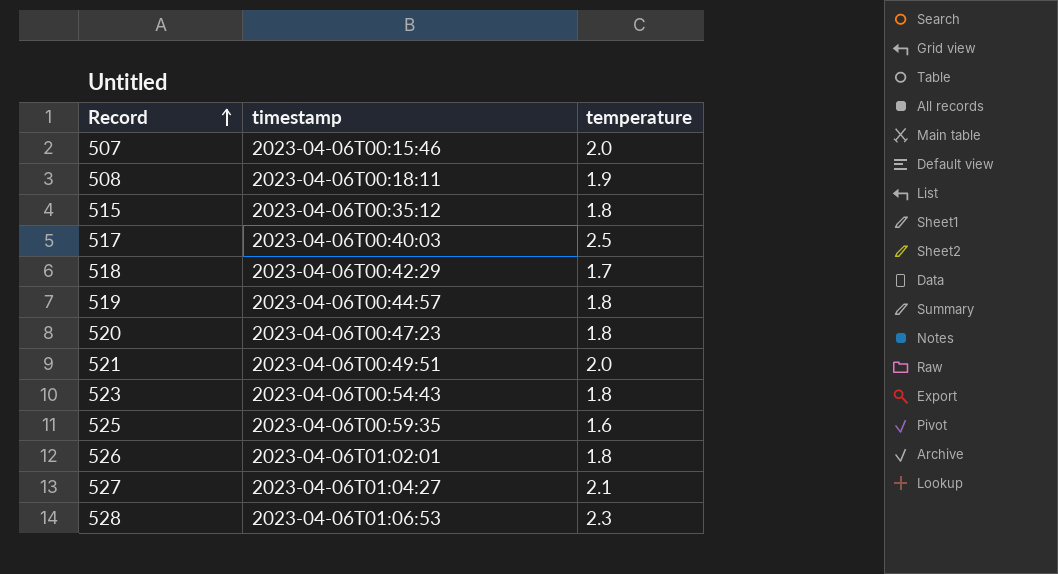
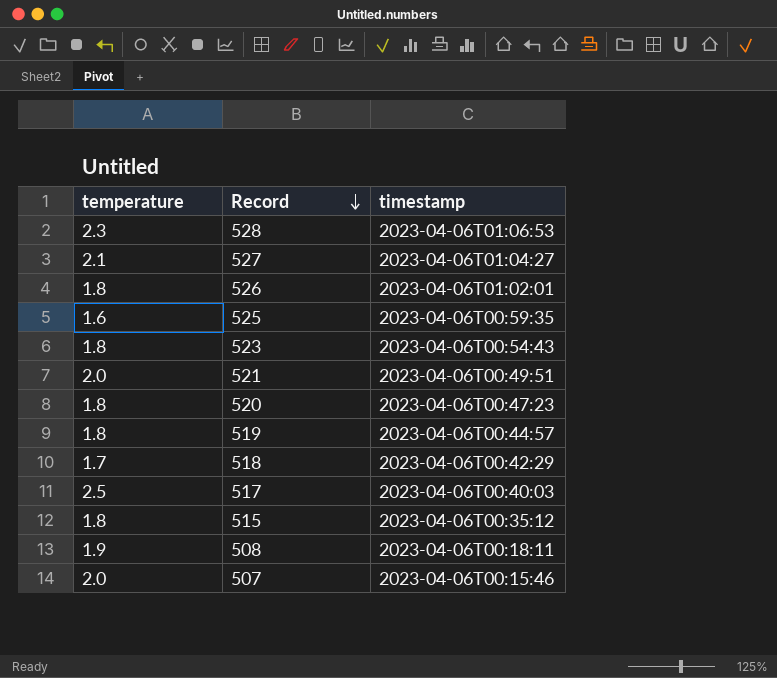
row order: Record ascending -> Record descending
column temperature | position: 3 -> 1

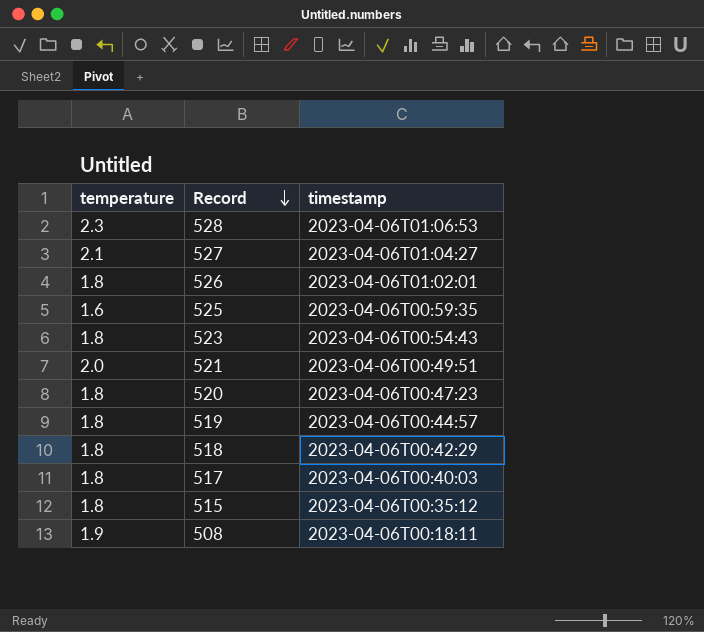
row 507: 2.0 | 2023-04-06T00:15:46 -> none
518 | temperature: 1.7 -> 1.8
517 | temperature: 2.5 -> 1.8

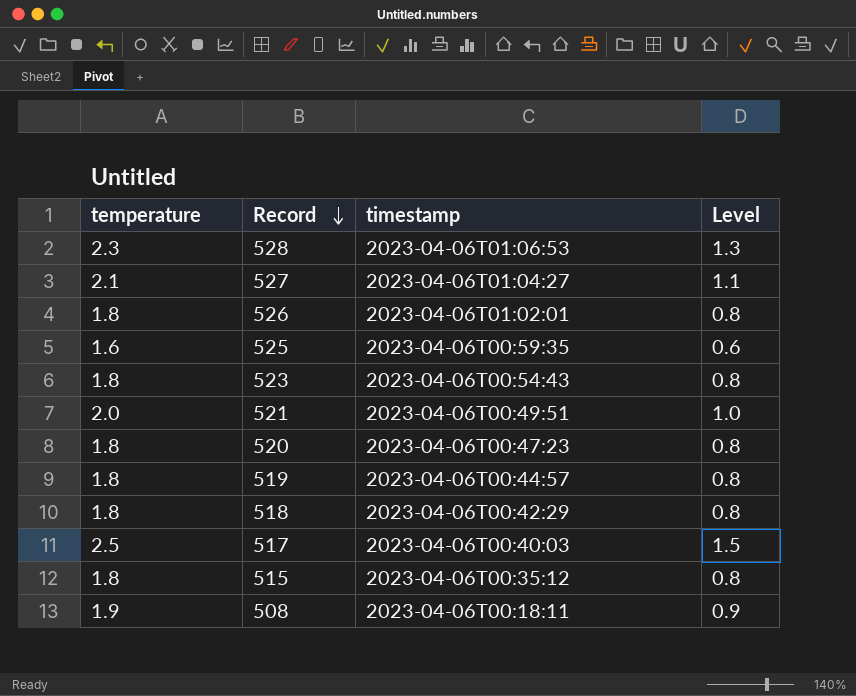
column Level | formula: none -> [temperature] - 1
517 | temperature: 1.8 -> 2.5

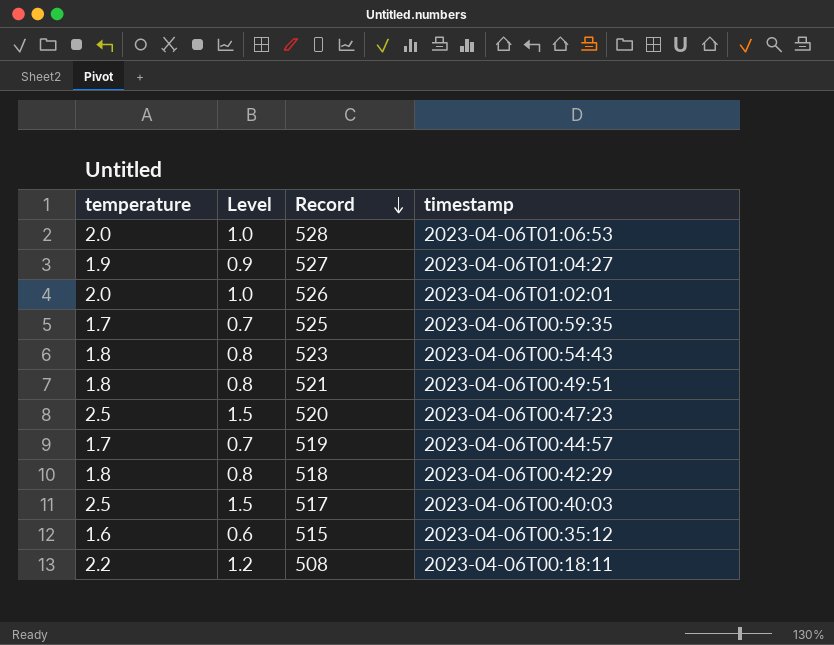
column Level | position: 4 -> 2
528 | temperature: 2.3 -> 2.0
528 | Level: 1.3 -> 1.0
527 | temperature: 2.1 -> 1.9
527 | Level: 1.1 -> 0.9
526 | temperature: 1.8 -> 2.0
526 | Level: 0.8 -> 1.0
525 | temperature: 1.6 -> 1.7
525 | Level: 0.6 -> 0.7
521 | temperature: 2.0 -> 1.8
521 | Level: 1.0 -> 0.8
520 | temperature: 1.8 -> 2.5
520 | Level: 0.8 -> 1.5
519 | temperature: 1.8 -> 1.7
519 | Level: 0.8 -> 0.7
515 | temperature: 1.8 -> 1.6
515 | Level: 0.8 -> 0.6
508 | temperature: 1.9 -> 2.2
508 | Level: 0.9 -> 1.2

